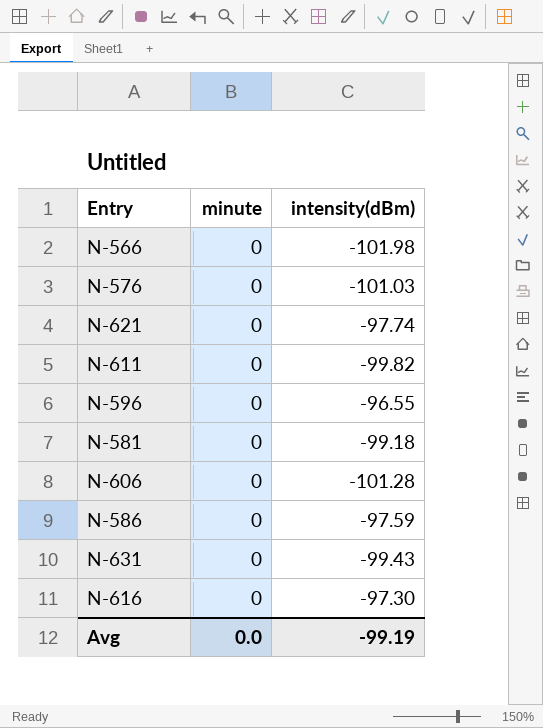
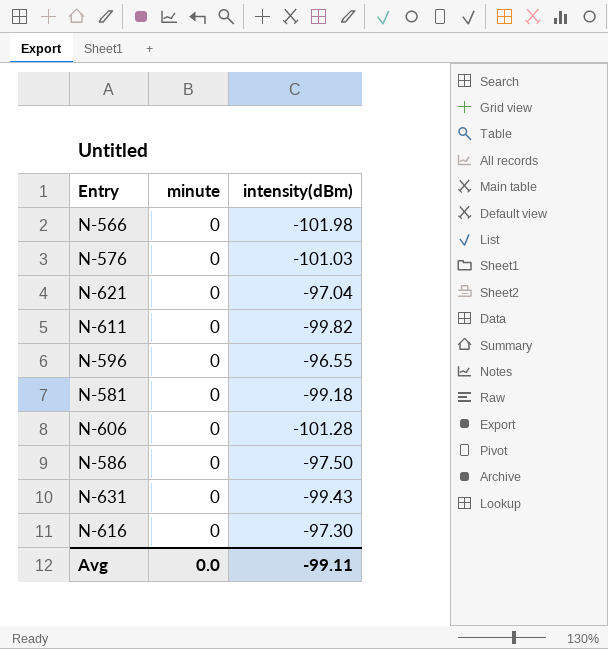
N-621 | intensity(dBm): -97.74 -> -97.04
N-586 | intensity(dBm): -97.59 -> -97.50
Avg | intensity(dBm): -99.19 -> -99.11

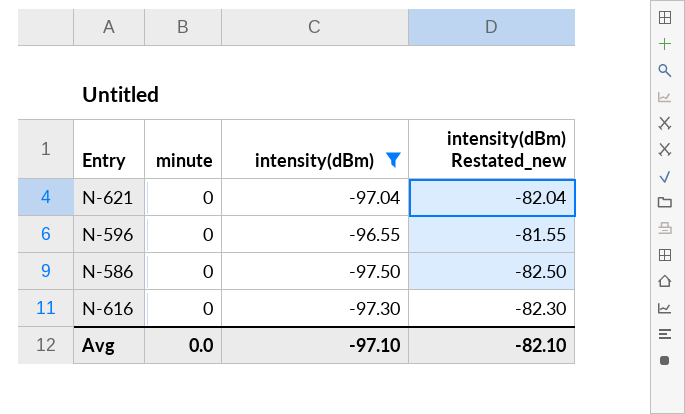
filter: none -> intensity(dBm) >= -97.50
column intensity(dBm) Restated_new | formula: none -> [intensity(dBm)] + 15
Avg | intensity(dBm): -99.11 -> -97.10

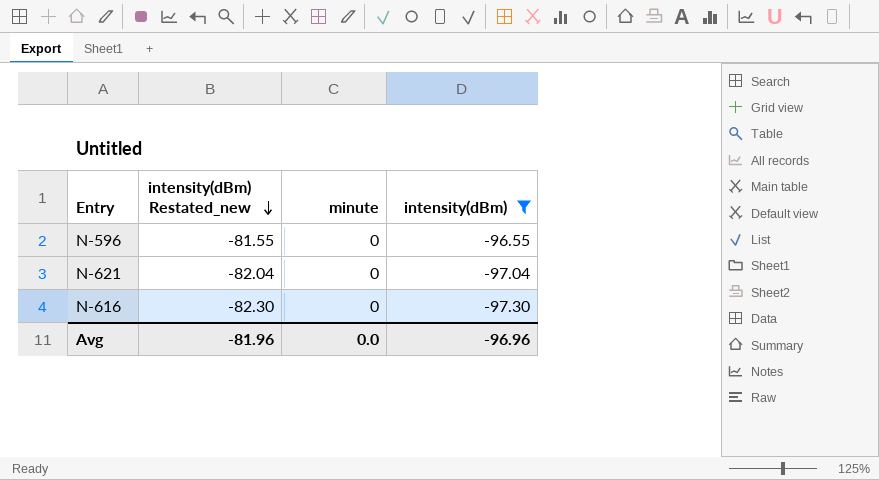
row order: none -> intensity(dBm) Restated_new descending
column intensity(dBm) Restated_new | position: 4 -> 2
row N-586: 0 | -97.50 | -82.50 -> none
Avg | intensity(dBm) Restated_new: -82.10 -> -81.96
Avg | intensity(dBm): -97.10 -> -96.96

